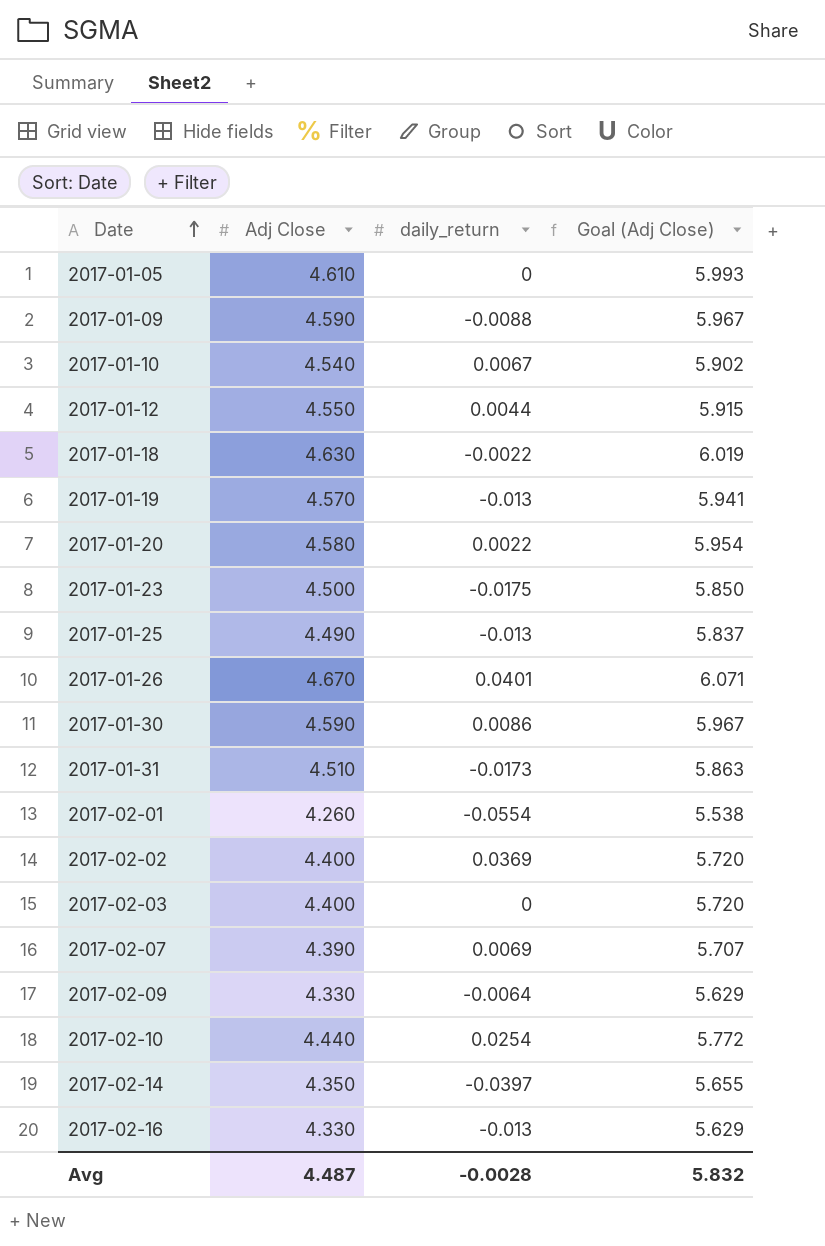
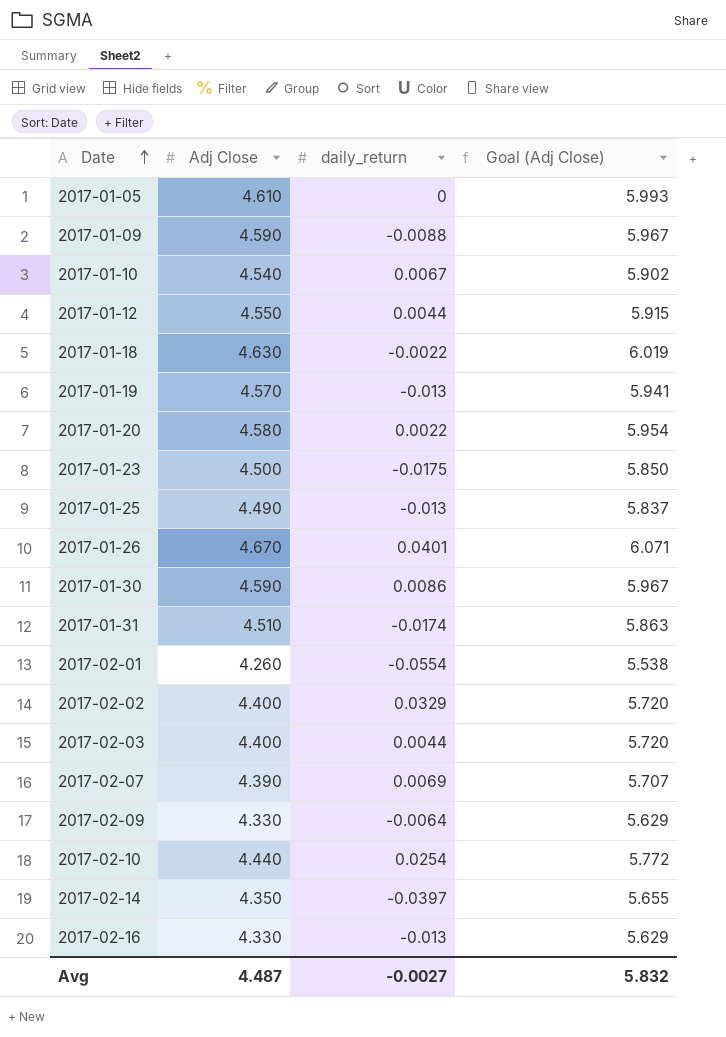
2017-01-31 | daily_return: -0.0173 -> -0.0174
2017-02-02 | daily_return: 0.0369 -> 0.0329
2017-02-03 | daily_return: 0 -> 0.0044
Avg | daily_return: -0.0028 -> -0.0027

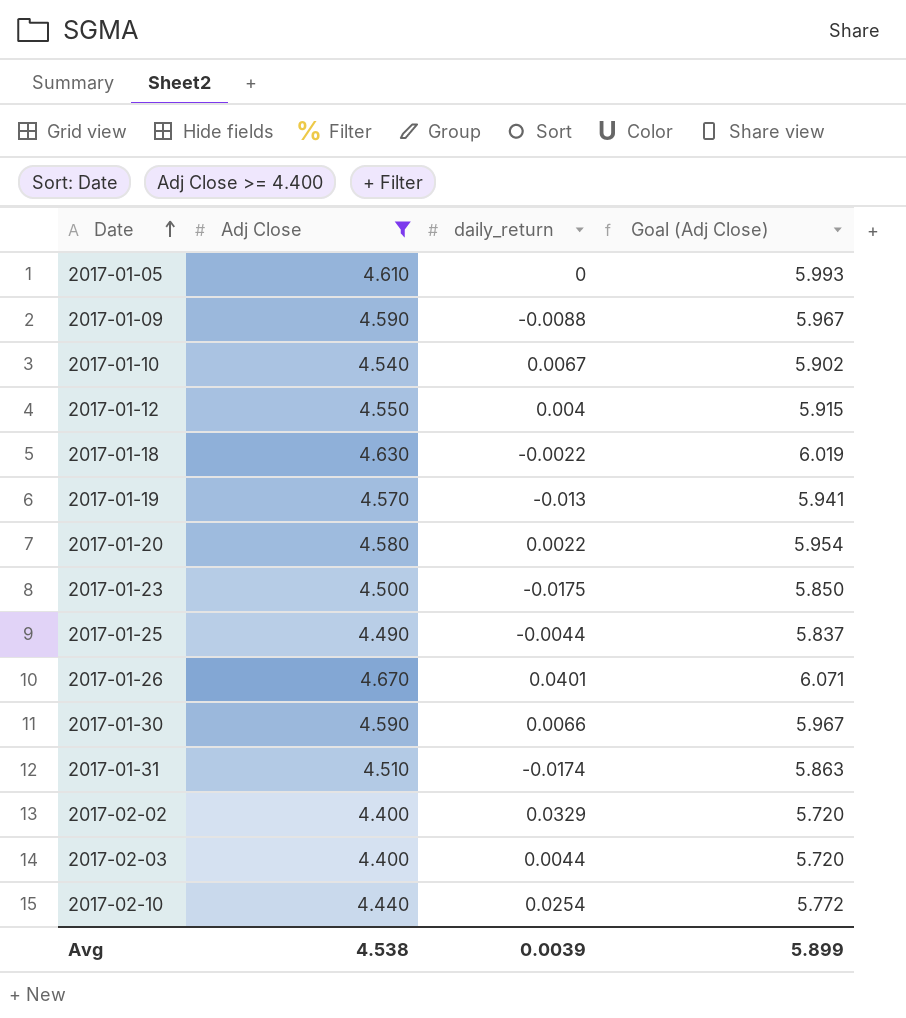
filter: none -> Adj Close >= 4.400
2017-01-12 | daily_return: 0.0044 -> 0.004
2017-01-25 | daily_return: -0.013 -> -0.0044
2017-01-30 | daily_return: 0.0086 -> 0.0066
Avg | Adj Close: 4.487 -> 4.538
Avg | daily_return: -0.0027 -> 0.0039
Avg | Goal (Adj Close): 5.832 -> 5.899

